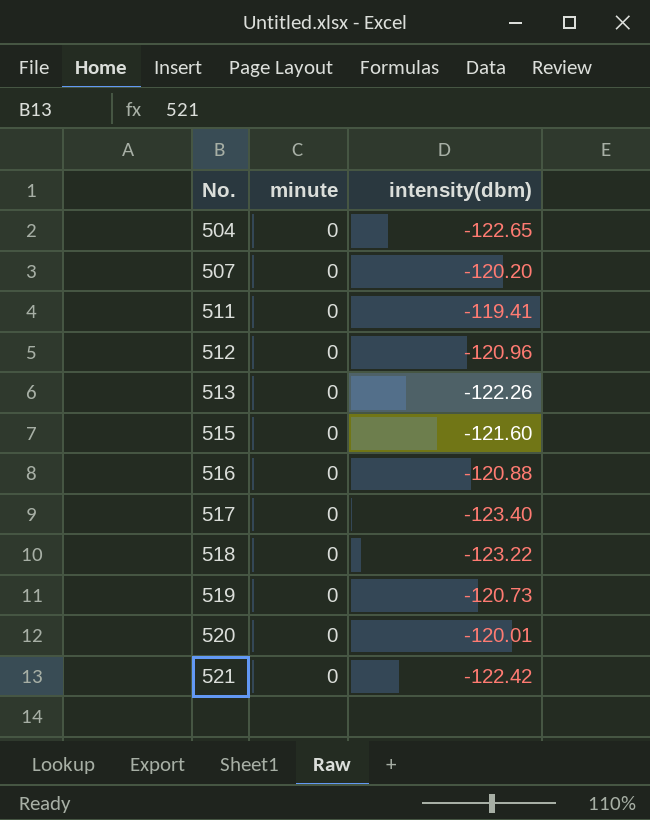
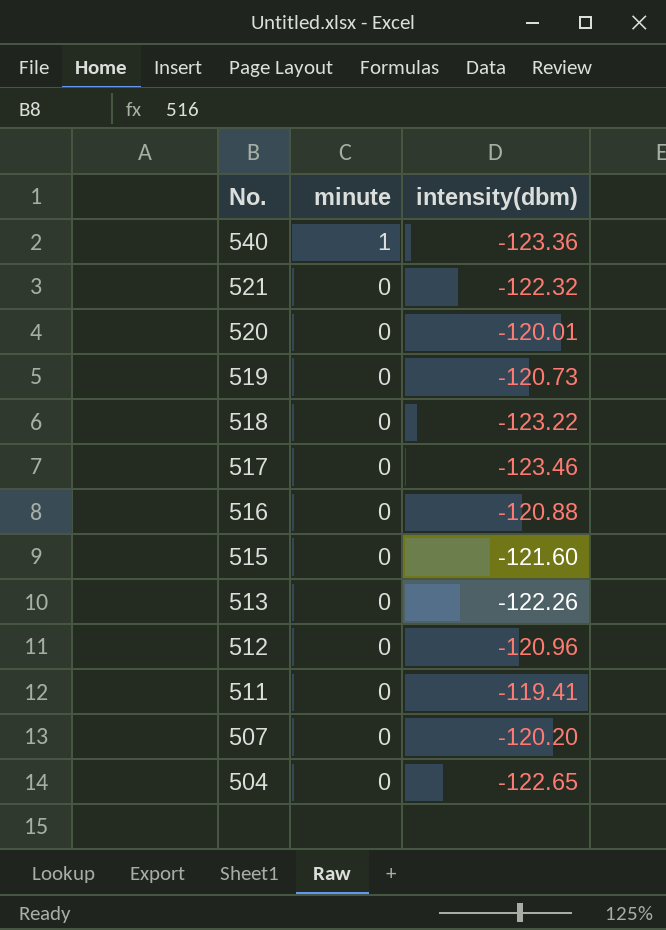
row order: No. ascending -> No. descending
row 540: none -> 1 | -123.36
521 | intensity(dbm): -122.42 -> -122.32
517 | intensity(dbm): -123.40 -> -123.46

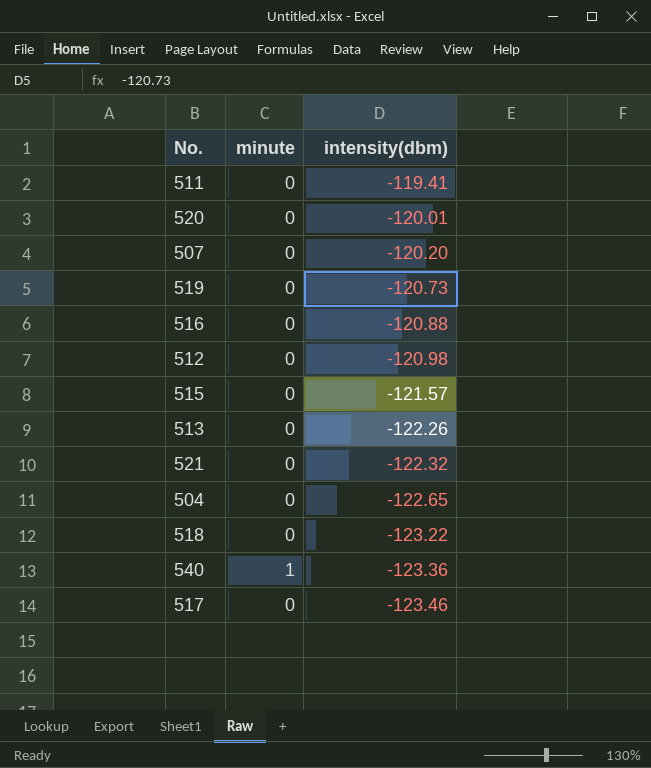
row order: No. descending -> intensity(dbm) descending
512 | intensity(dbm): -120.96 -> -120.98
515 | intensity(dbm): -121.60 -> -121.57

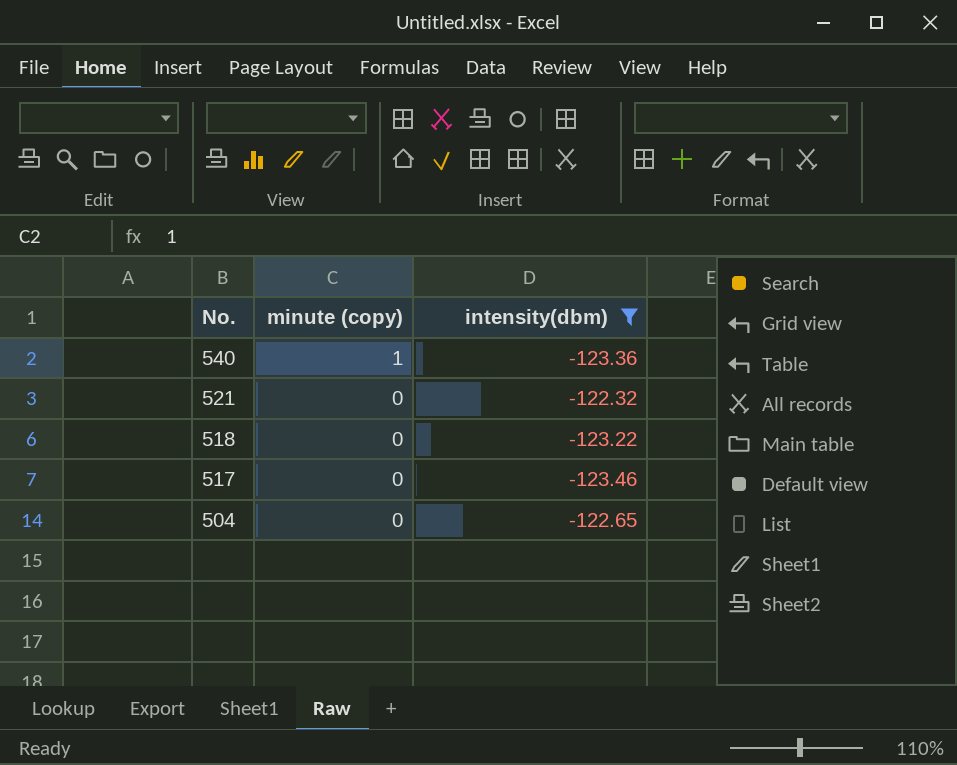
filter: none -> intensity(dbm) <= -122.32
row order: intensity(dbm) descending -> No. descending
column name: minute -> minute (copy)

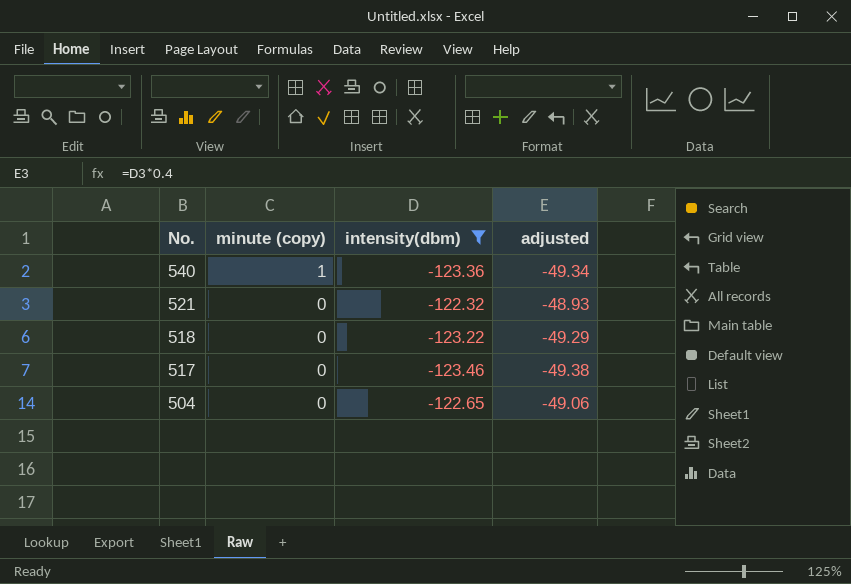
column adjusted | formula: none -> [intensity(dbm)] * 0.4

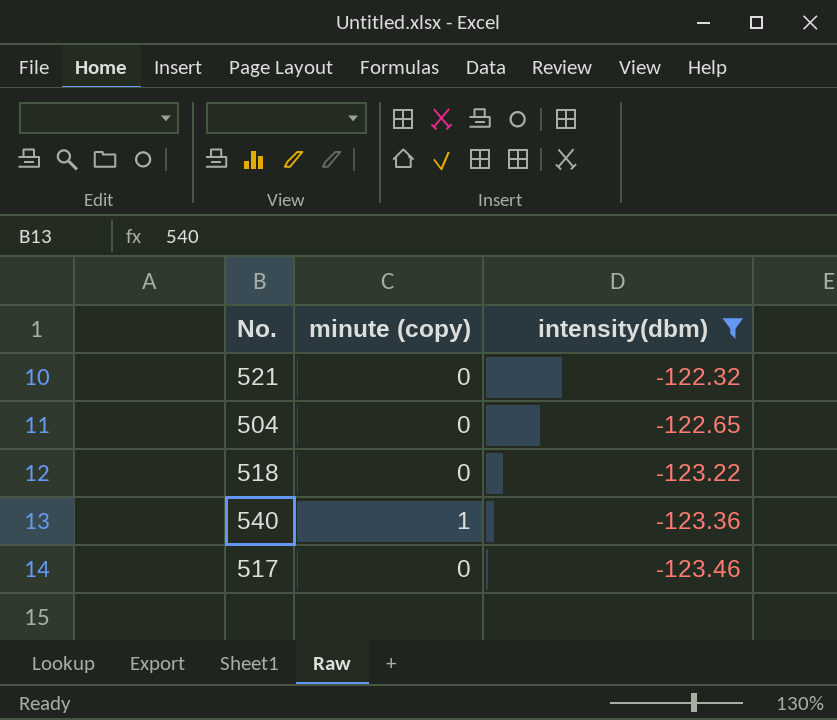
row order: No. descending -> intensity(dbm) descending
column adjusted | formula: [intensity(dbm)] * 0.4 -> none

